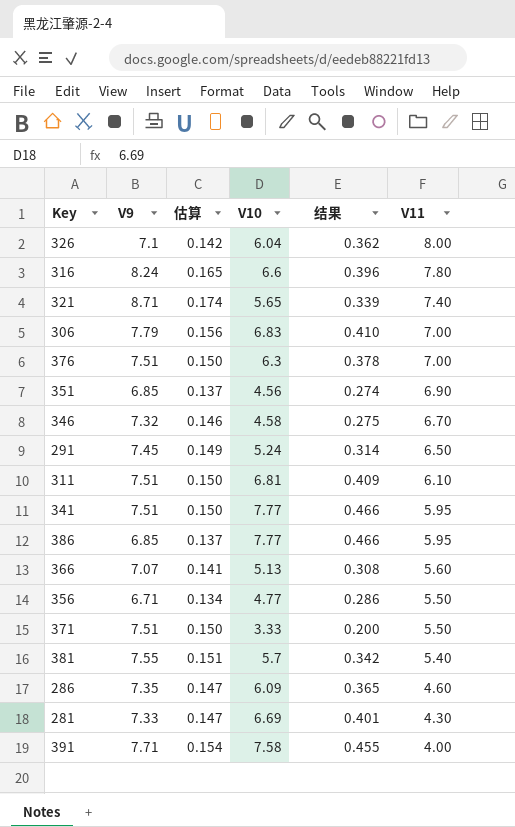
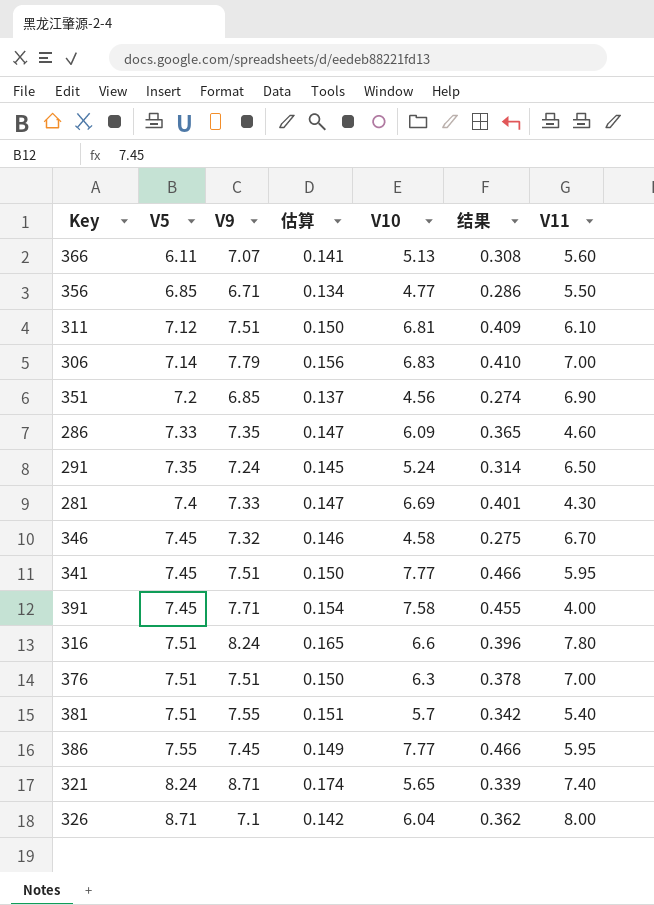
row order: V11 descending -> V5 ascending
column V5 | position: none -> 2
row 371: 7.51 | 0.150 | 3.33 | 0.200 | 5.50 -> none
291 | V9: 7.45 -> 7.24
291 | 估算: 0.149 -> 0.145
386 | V9: 6.85 -> 7.45
386 | 估算: 0.137 -> 0.149

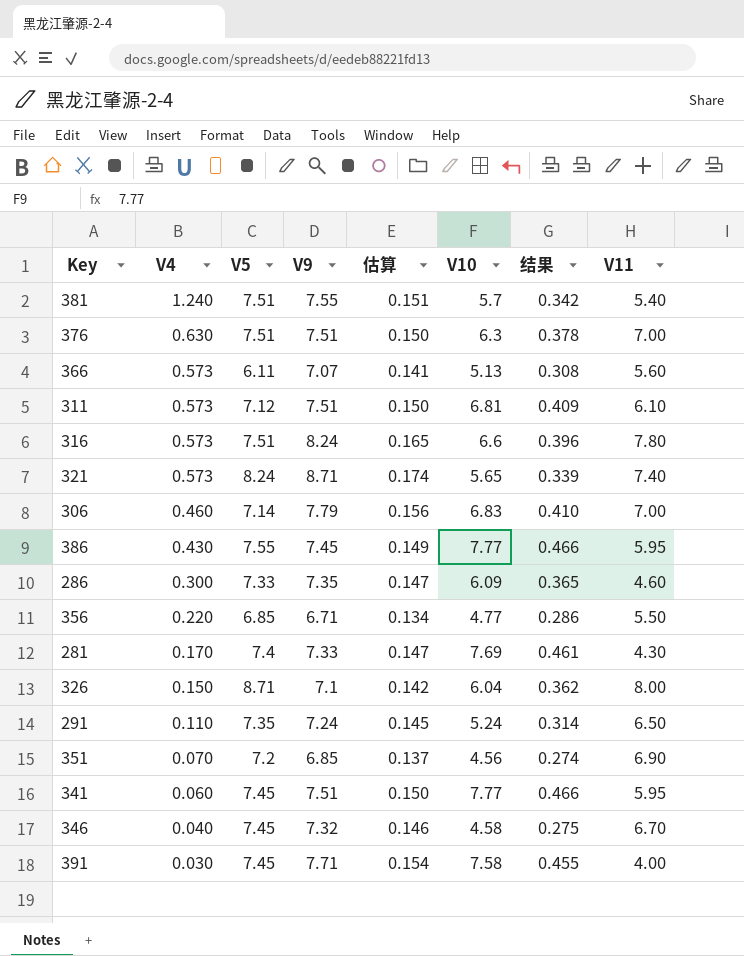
row order: V5 ascending -> V4 descending
column V4 | position: none -> 2
281 | V10: 6.69 -> 7.69
281 | 结果: 0.401 -> 0.461

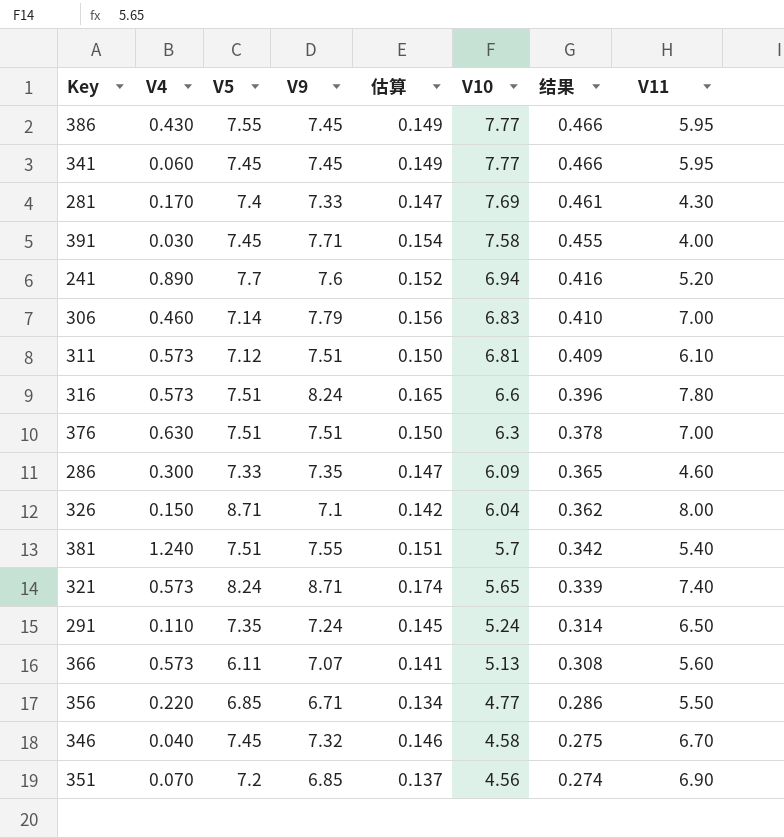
row order: V4 descending -> V10 descending
341 | V9: 7.51 -> 7.45
341 | 估算: 0.150 -> 0.149
row 241: none -> 0.890 | 7.7 | 7.6 | 0.152 | 6.94 | 0.416 | 5.20

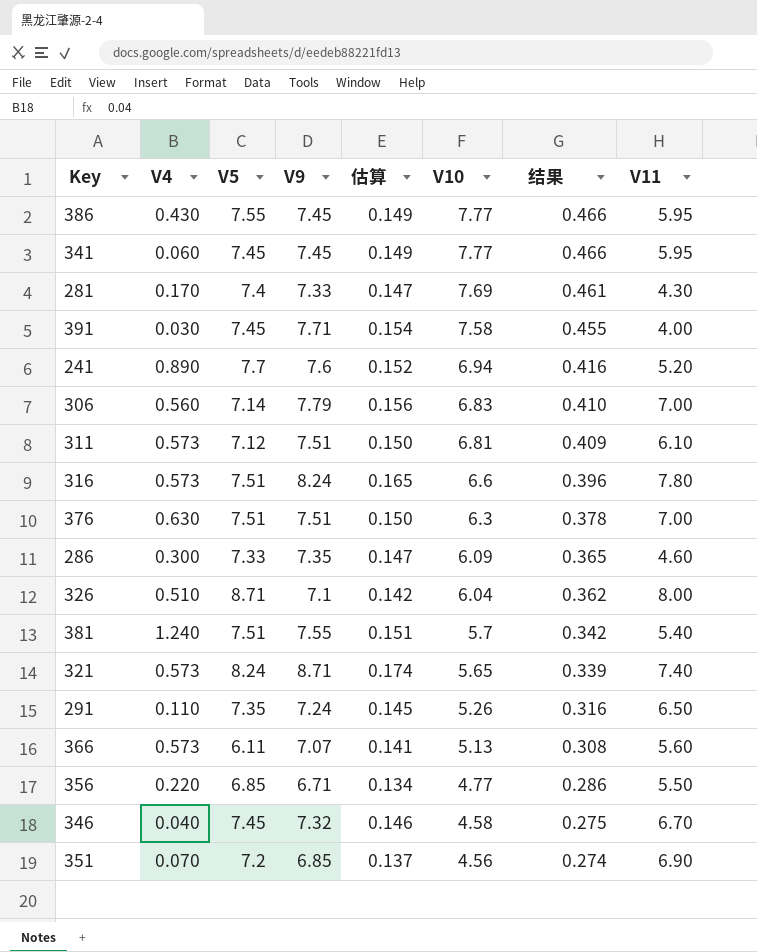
306 | V4: 0.460 -> 0.560
326 | V4: 0.150 -> 0.510
291 | V10: 5.24 -> 5.26
291 | 结果: 0.314 -> 0.316

